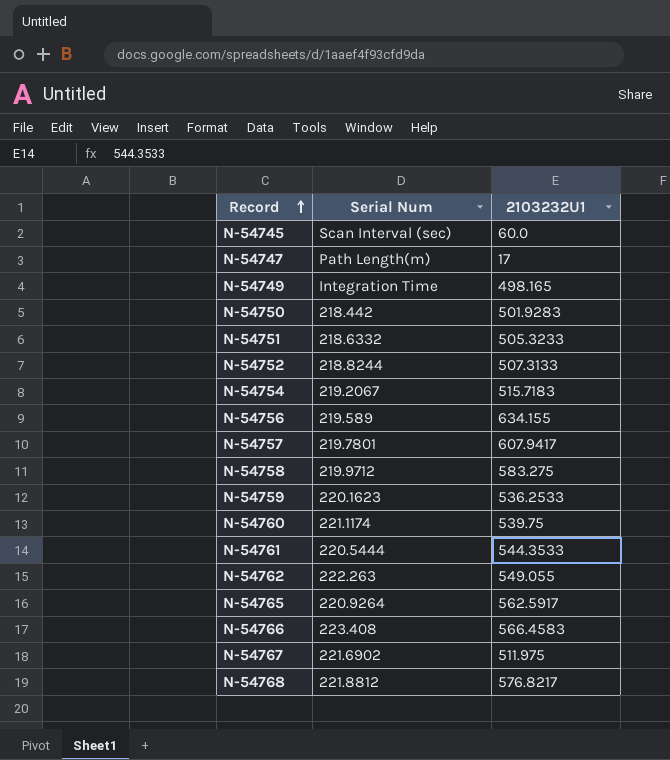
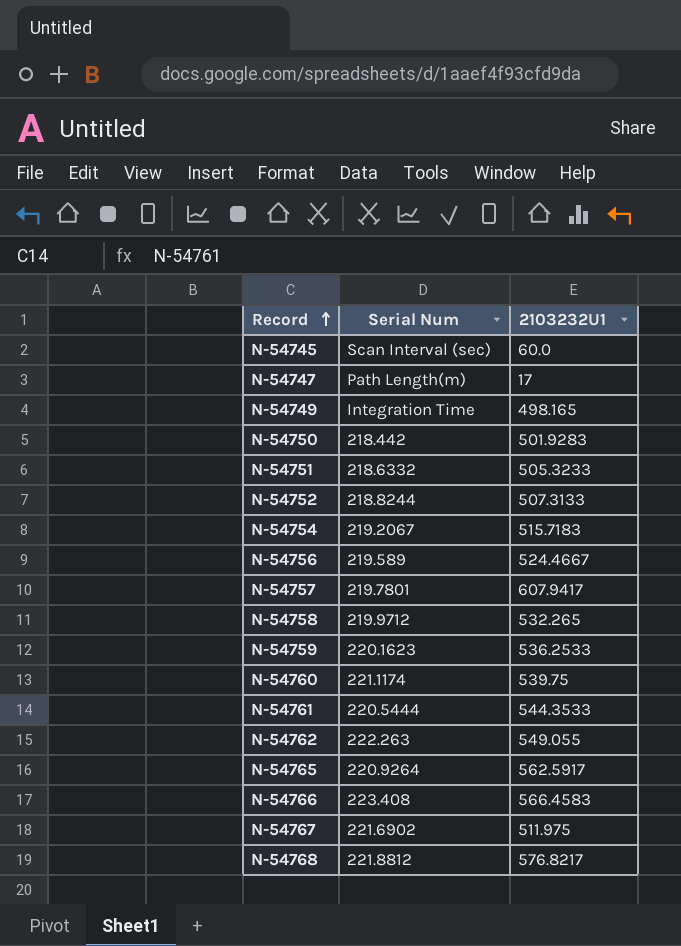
N-54756 | 2103232U1: 634.155 -> 524.4667
N-54758 | 2103232U1: 583.275 -> 532.265

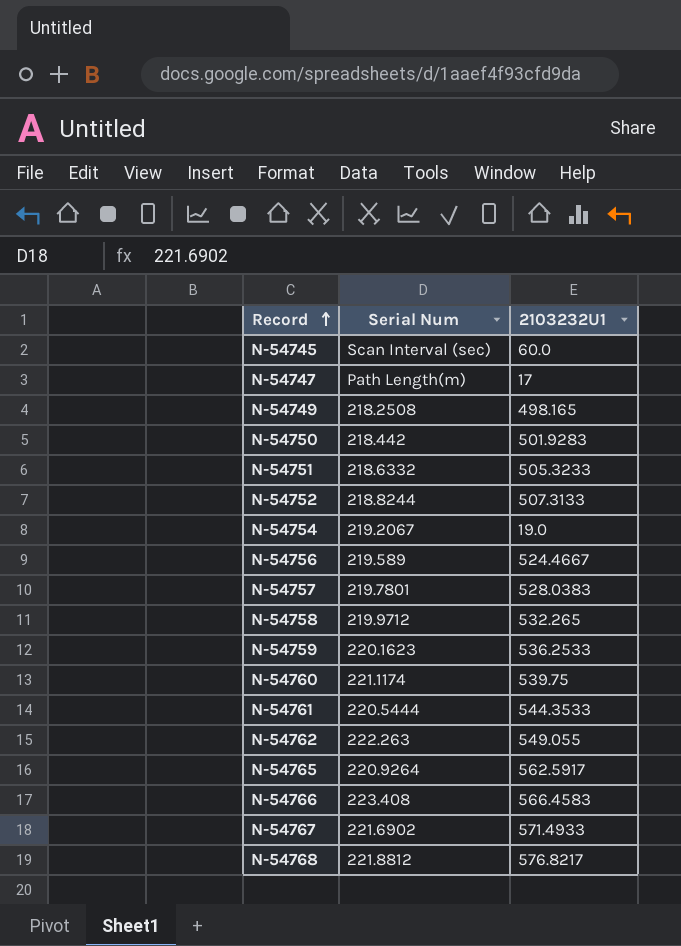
N-54749 | Serial Num: Integration Time -> 218.2508
N-54754 | 2103232U1: 515.7183 -> 19.0
N-54757 | 2103232U1: 607.9417 -> 528.0383
N-54767 | 2103232U1: 511.975 -> 571.4933

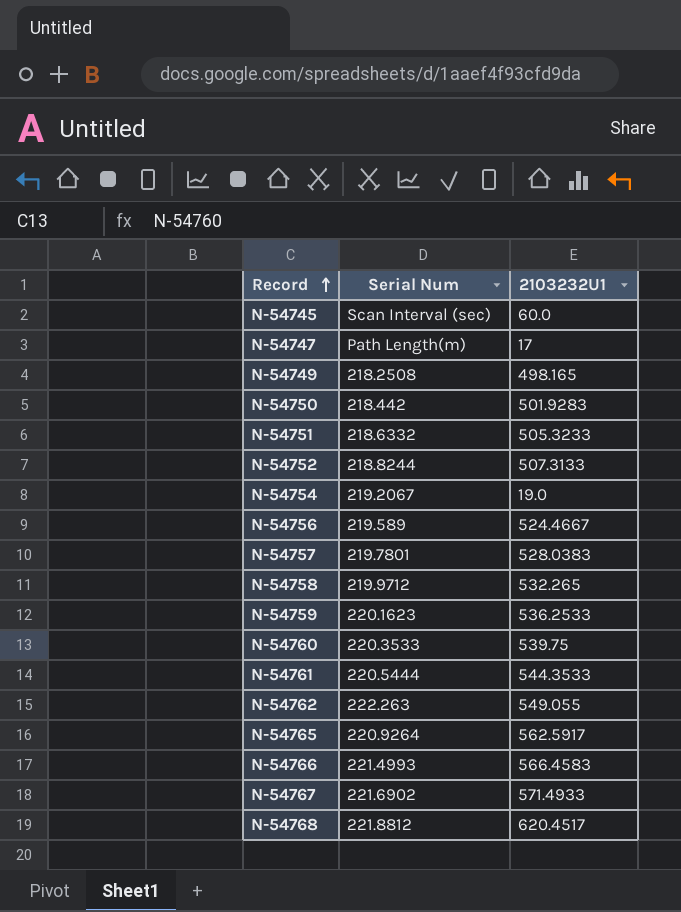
N-54760 | Serial Num: 221.1174 -> 220.3533
N-54766 | Serial Num: 223.408 -> 221.4993
N-54768 | 2103232U1: 576.8217 -> 620.4517

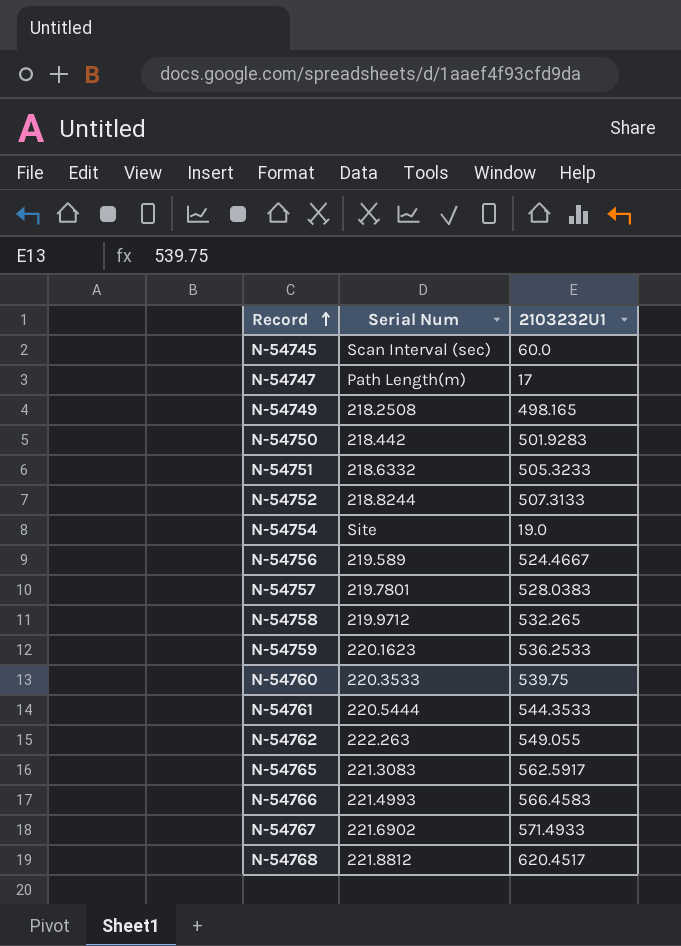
N-54754 | Serial Num: 219.2067 -> Site
N-54765 | Serial Num: 220.9264 -> 221.3083

